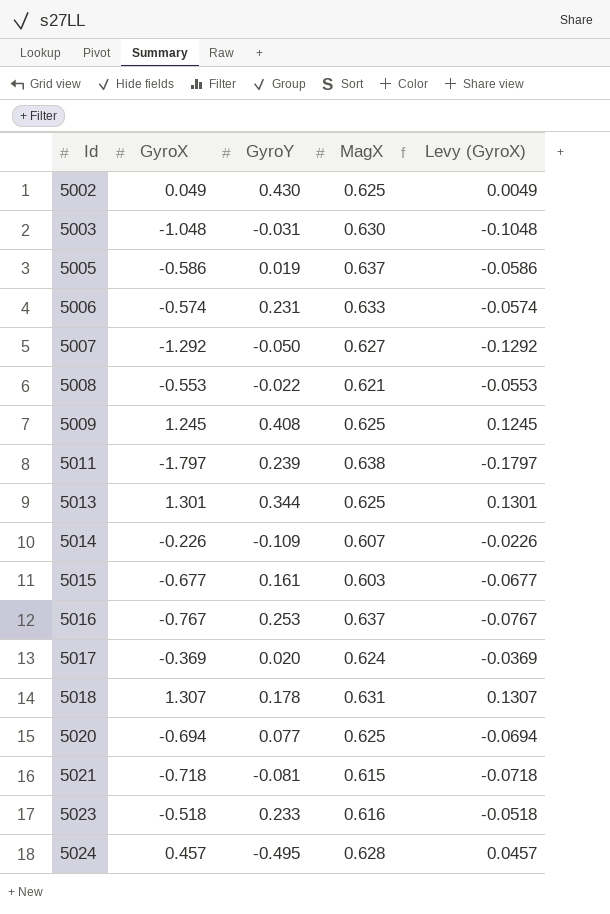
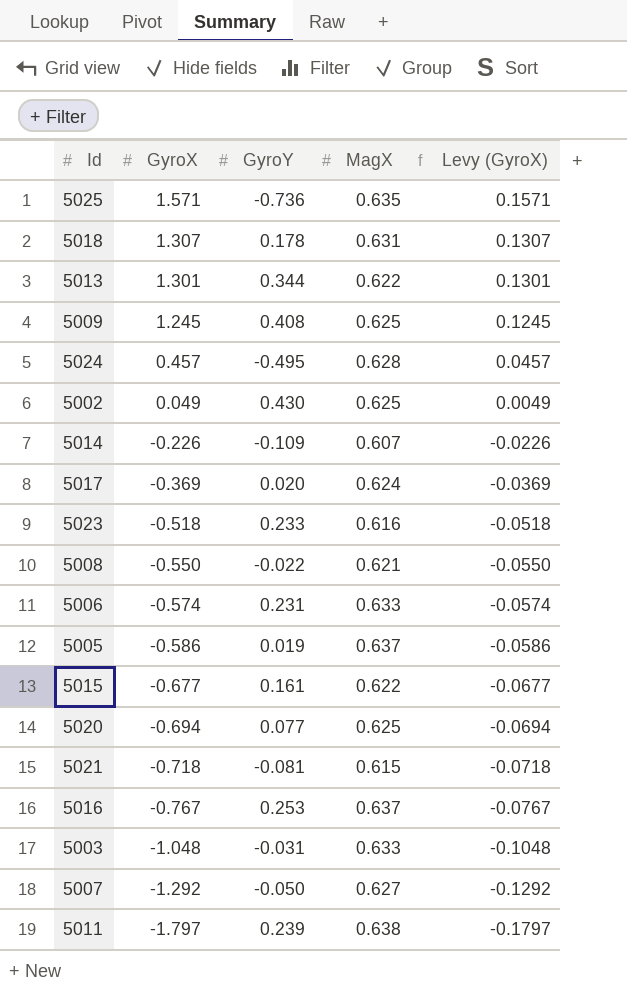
row order: Id ascending -> GyroX descending
row 5025: none -> 1.571 | -0.736 | 0.635 | 0.1571
5013 | MagX: 0.625 -> 0.622
5008 | GyroX: -0.553 -> -0.550
5008 | Levy (GyroX): -0.0553 -> -0.0550
5015 | MagX: 0.603 -> 0.622
5003 | MagX: 0.630 -> 0.633

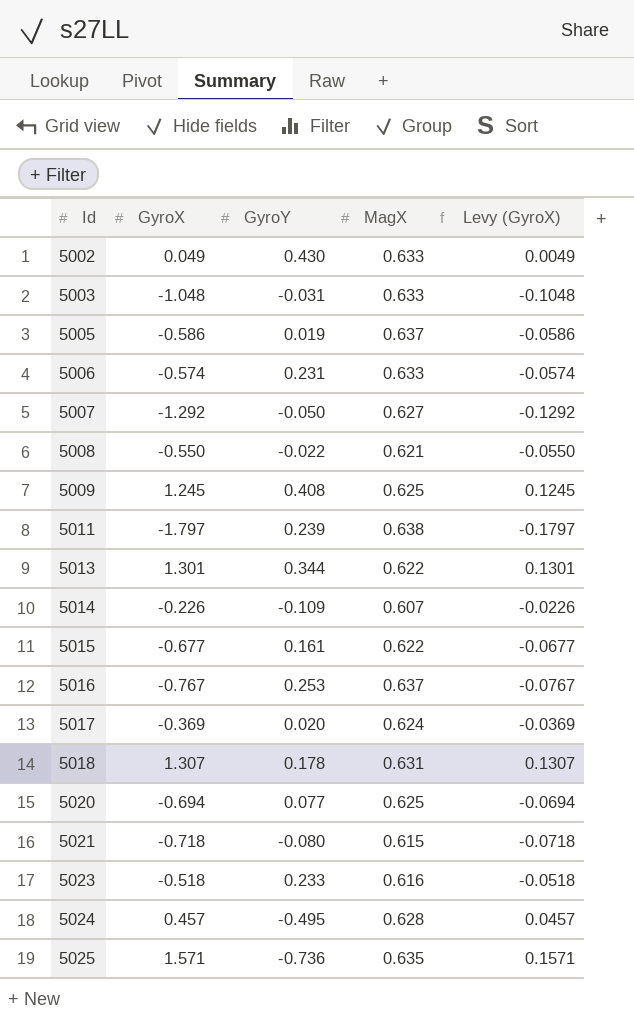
row order: GyroX descending -> Id ascending
5002 | MagX: 0.625 -> 0.633
5021 | GyroY: -0.081 -> -0.080

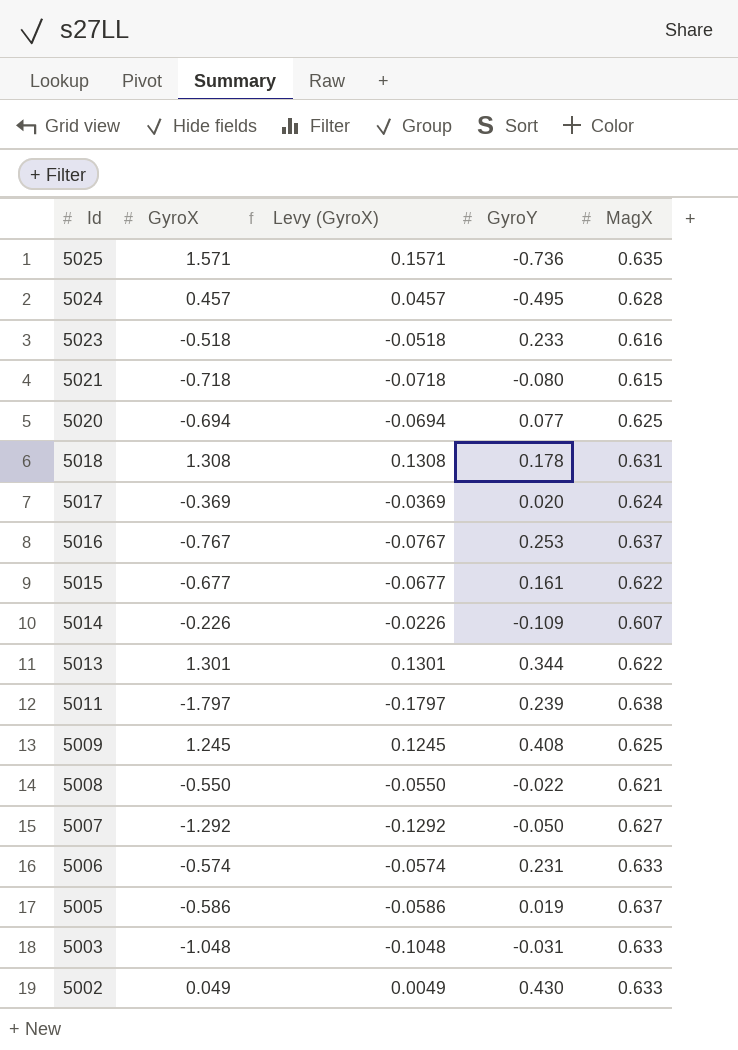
row order: Id ascending -> Id descending
column Levy (GyroX) | position: 5 -> 3
5018 | GyroX: 1.307 -> 1.308
5018 | Levy (GyroX): 0.1307 -> 0.1308

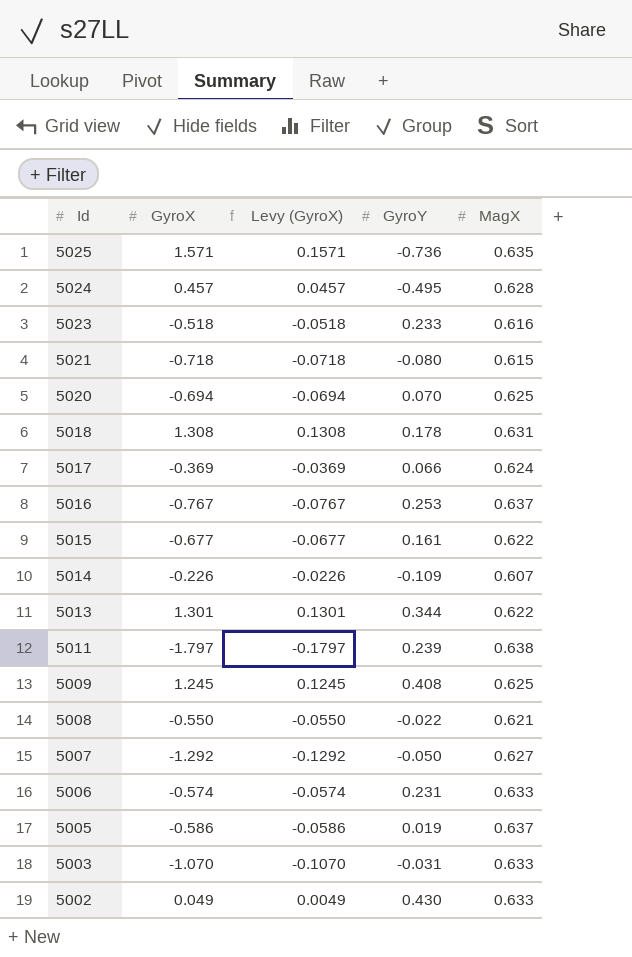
5020 | GyroY: 0.077 -> 0.070
5017 | GyroY: 0.020 -> 0.066
5003 | GyroX: -1.048 -> -1.070
5003 | Levy (GyroX): -0.1048 -> -0.1070

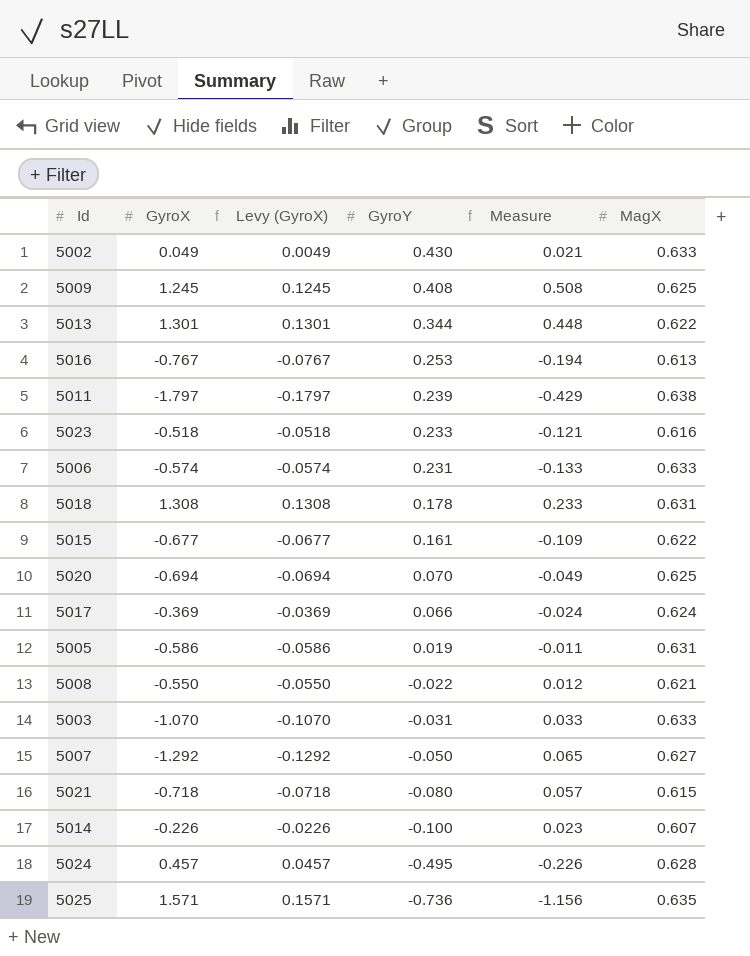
row order: Id descending -> GyroY descending
column Measure | formula: none -> [GyroX] * [GyroY]
5016 | MagX: 0.637 -> 0.613
5005 | MagX: 0.637 -> 0.631
5014 | GyroY: -0.109 -> -0.100

